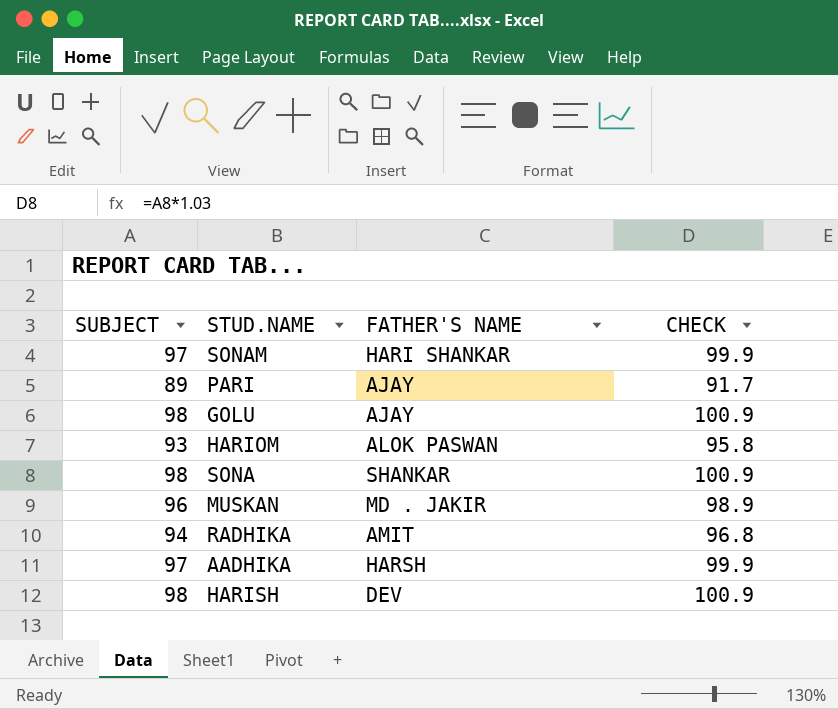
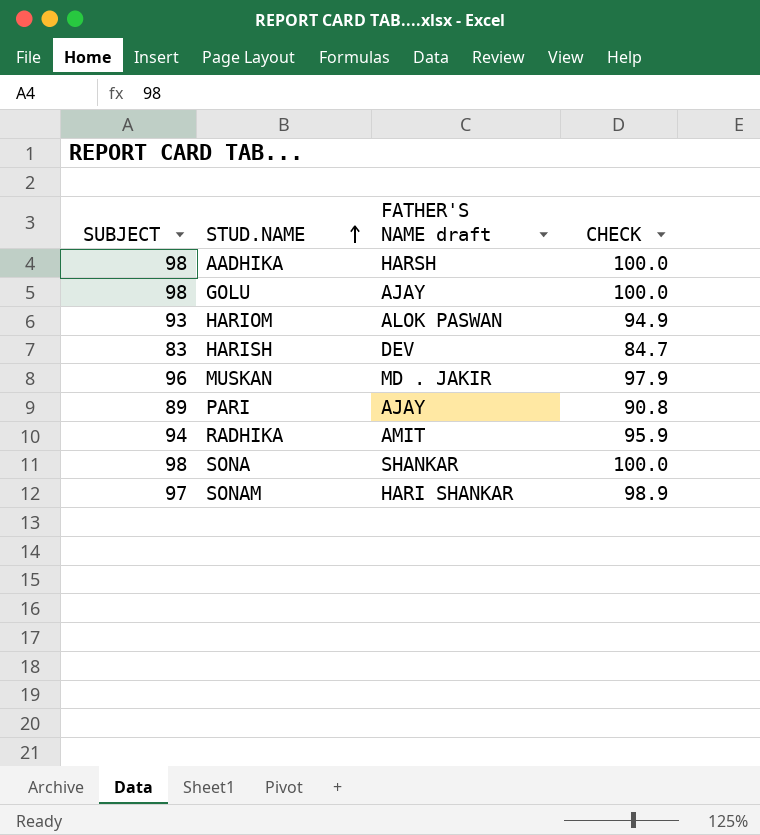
row order: none -> STUD.NAME ascending
column name: FATHER'S NAME -> FATHER'S NAME draft
column CHECK | formula: [SUBJECT] * 1.03 -> [SUBJECT] * 1.02
AADHIKA | SUBJECT: 97 -> 98
HARISH | SUBJECT: 98 -> 83

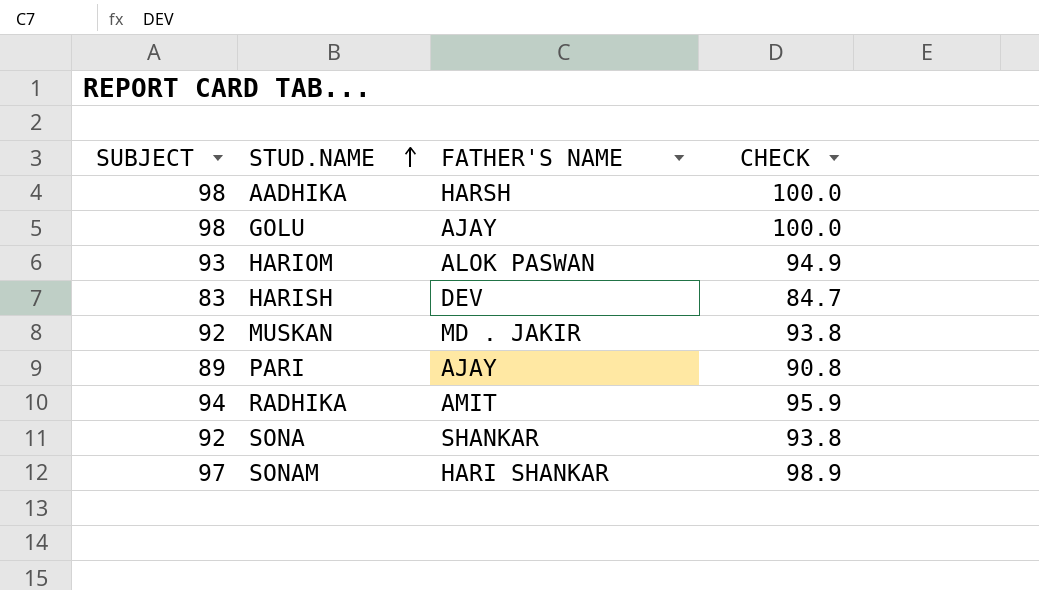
column name: FATHER'S NAME draft -> FATHER'S NAME
MUSKAN | SUBJECT: 96 -> 92
MUSKAN | CHECK: 97.9 -> 93.8
SONA | SUBJECT: 98 -> 92
SONA | CHECK: 100.0 -> 93.8

